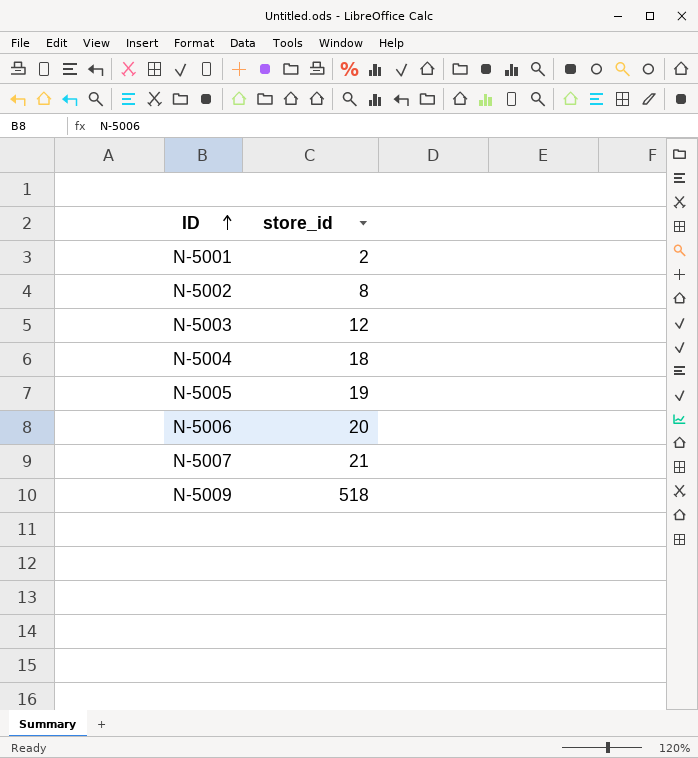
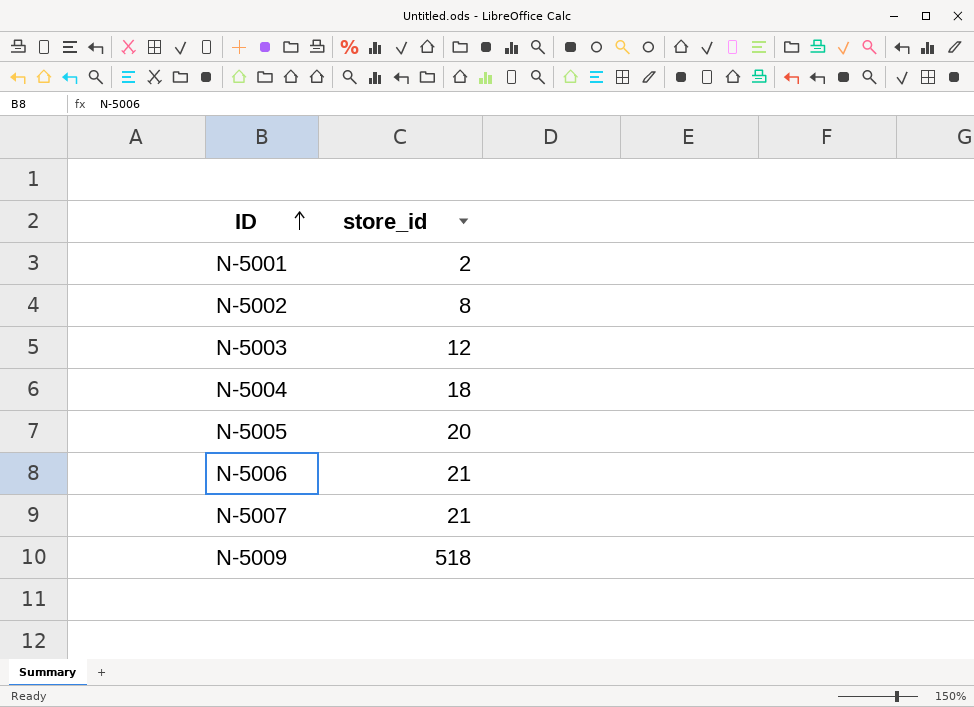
N-5005 | store_id: 19 -> 20
N-5006 | store_id: 20 -> 21

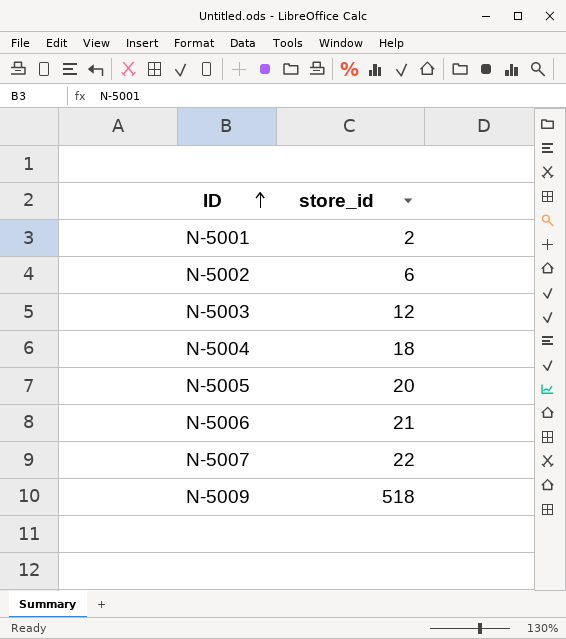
N-5002 | store_id: 8 -> 6
N-5007 | store_id: 21 -> 22

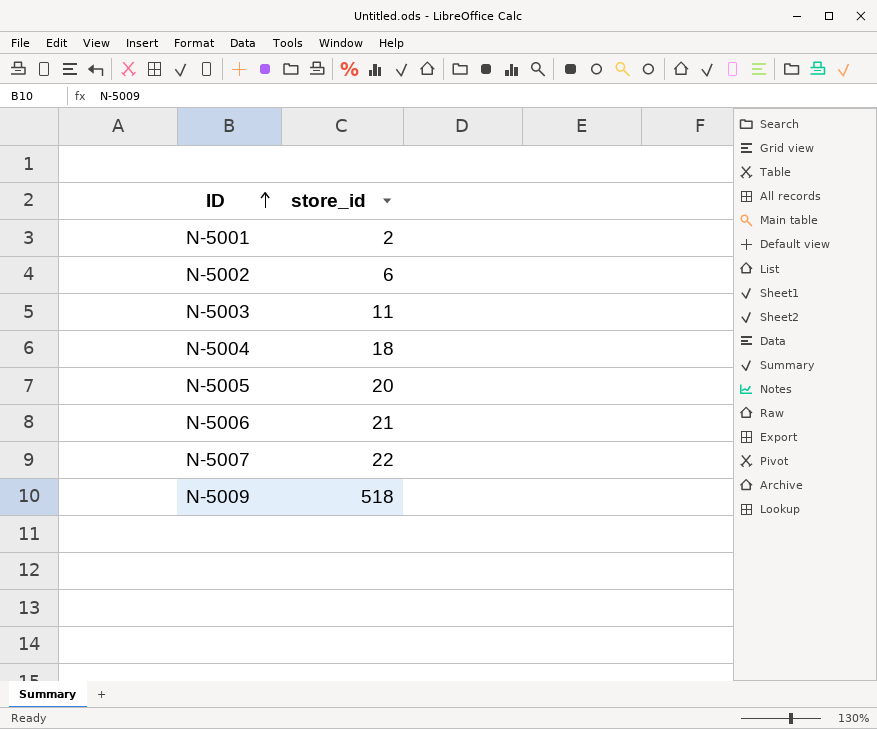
N-5003 | store_id: 12 -> 11

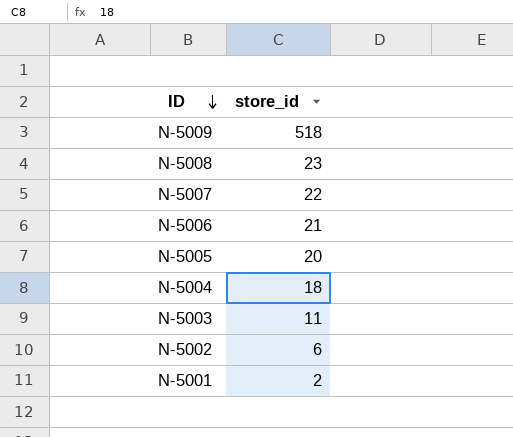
row order: ID ascending -> ID descending
row N-5008: none -> 23

